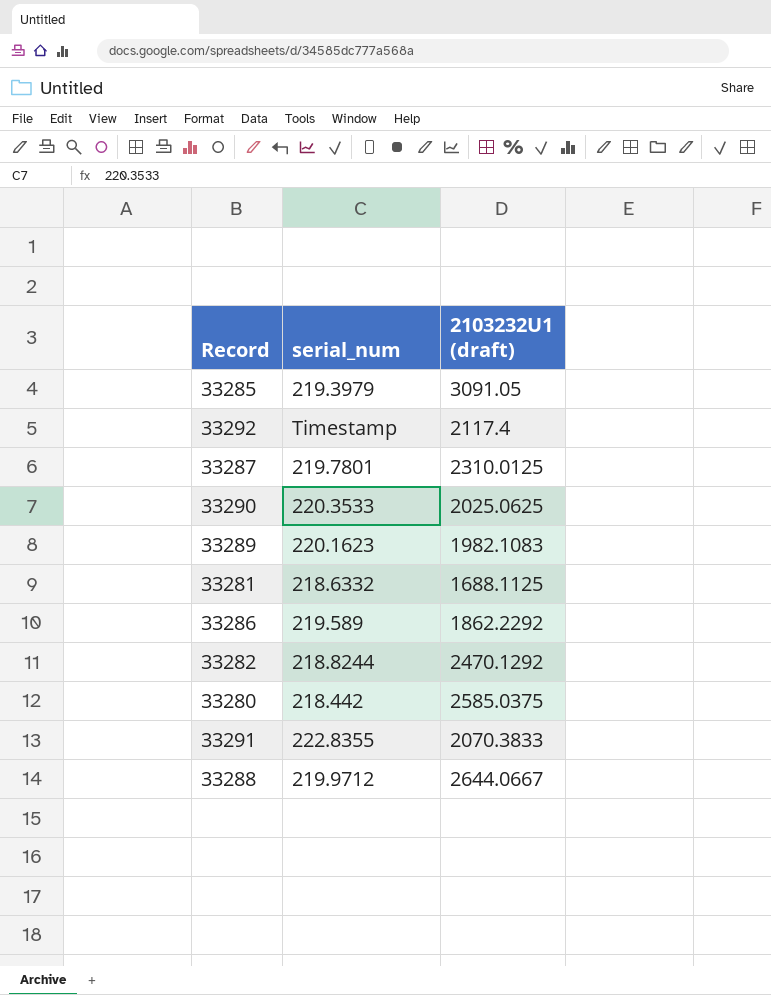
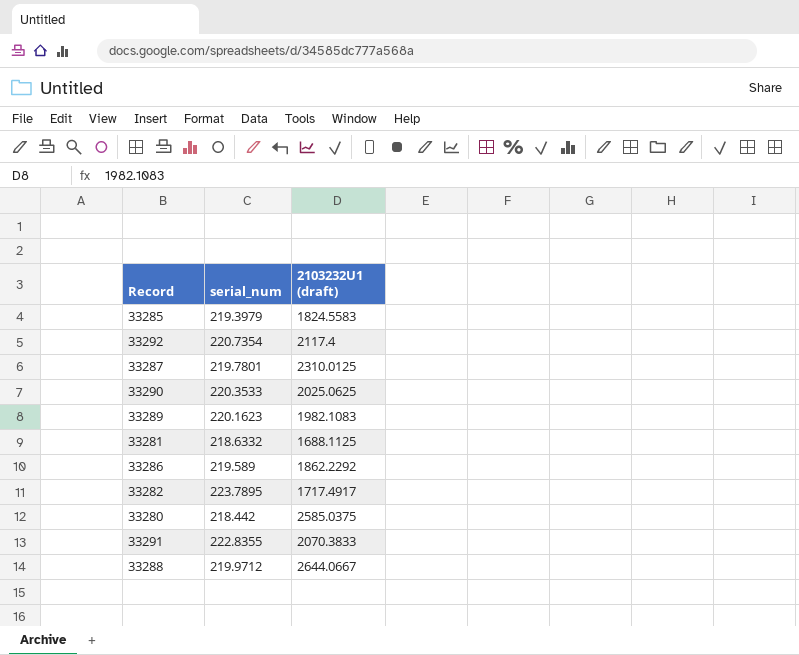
33285 | 2103232U1 (draft): 3091.05 -> 1824.5583
33292 | serial_num: Timestamp -> 220.7354
33282 | serial_num: 218.8244 -> 223.7895
33282 | 2103232U1 (draft): 2470.1292 -> 1717.4917

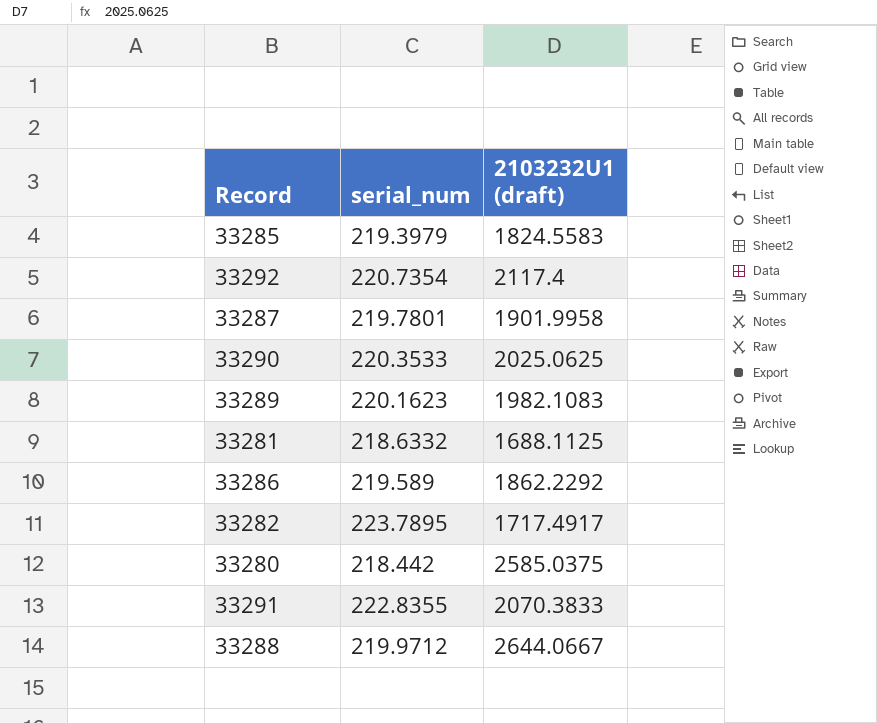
33287 | 2103232U1 (draft): 2310.0125 -> 1901.9958

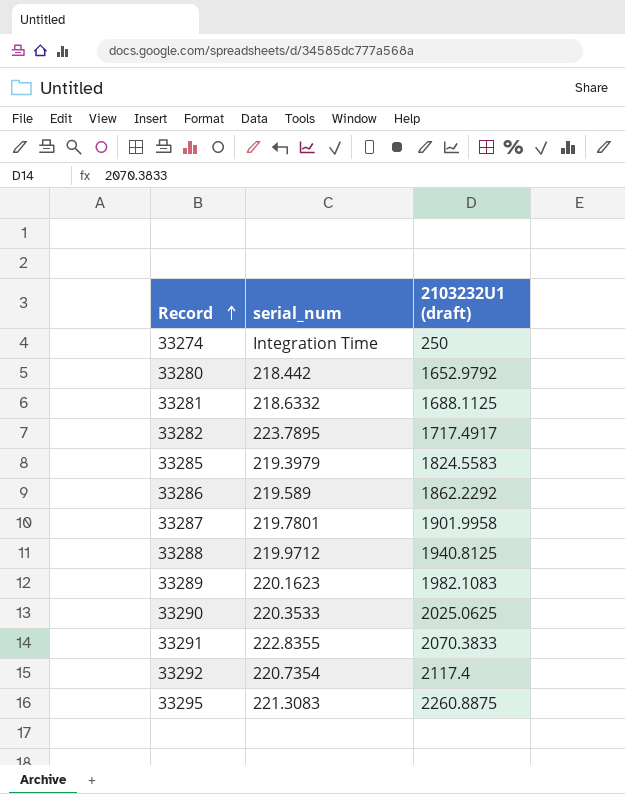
row order: none -> Record ascending
row 33274: none -> Integration Time | 250
33280 | 2103232U1 (draft): 2585.0375 -> 1652.9792
33288 | 2103232U1 (draft): 2644.0667 -> 1940.8125
row 33295: none -> 221.3083 | 2260.8875

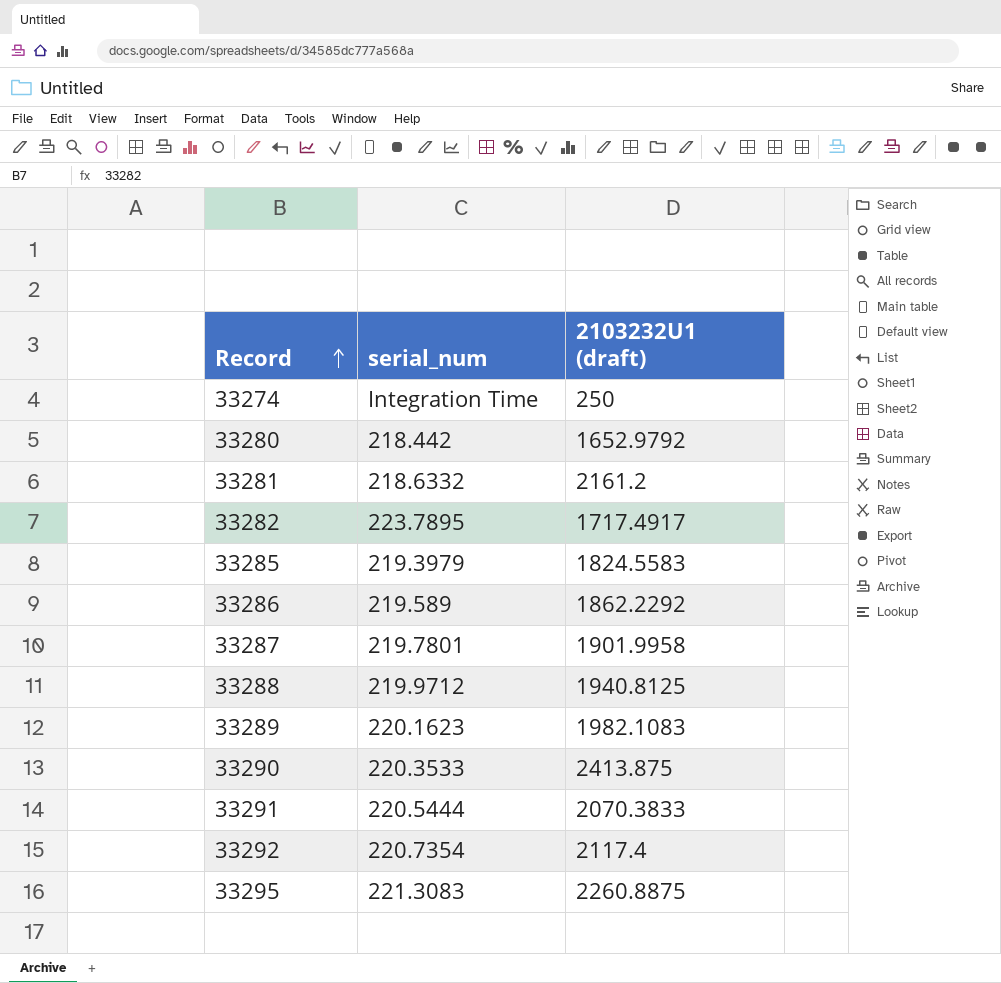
33281 | 2103232U1 (draft): 1688.1125 -> 2161.2
33290 | 2103232U1 (draft): 2025.0625 -> 2413.875
33291 | serial_num: 222.8355 -> 220.5444

